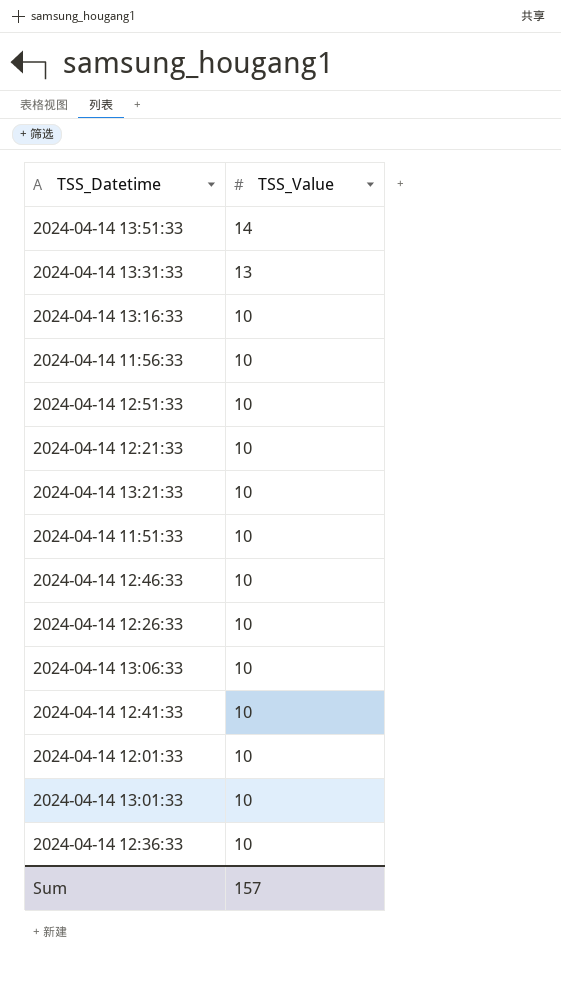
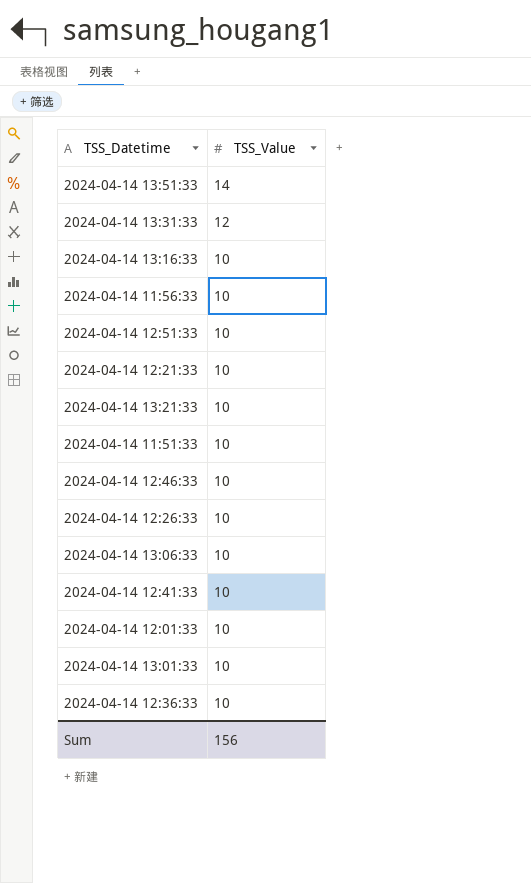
2024-04-14 13:31:33 | TSS_Value: 13 -> 12
Sum | TSS_Value: 157 -> 156

